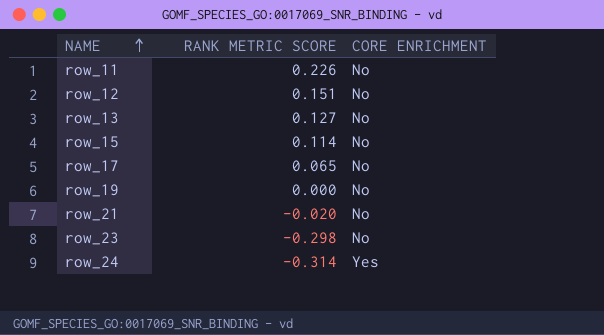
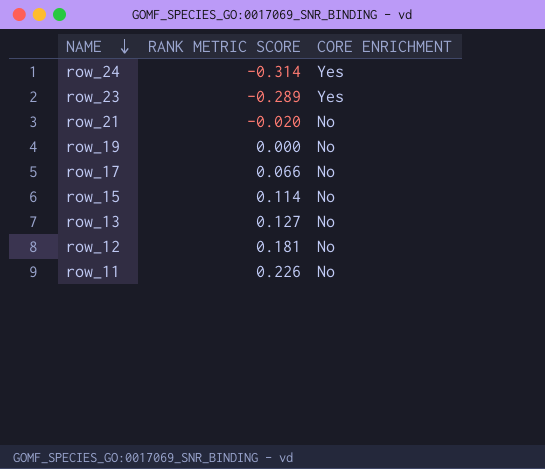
row order: NAME ascending -> NAME descending
row_23 | RANK METRIC SCORE: -0.298 -> -0.289
row_23 | CORE ENRICHMENT: No -> Yes
row_17 | RANK METRIC SCORE: 0.065 -> 0.066
row_12 | RANK METRIC SCORE: 0.151 -> 0.181

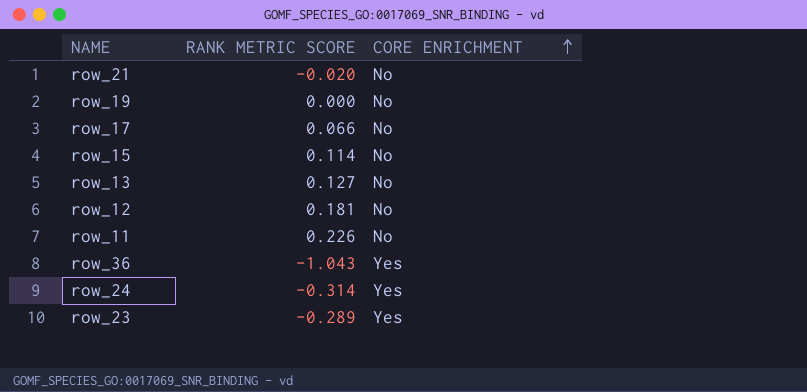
row order: NAME descending -> CORE ENRICHMENT ascending
row row_36: none -> -1.043 | Yes

